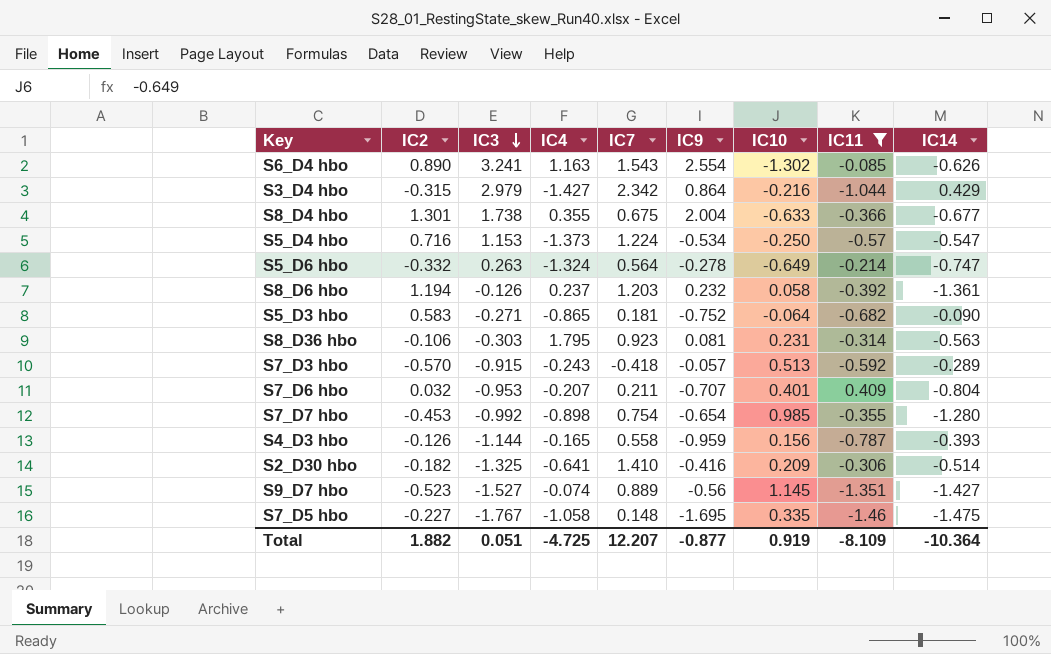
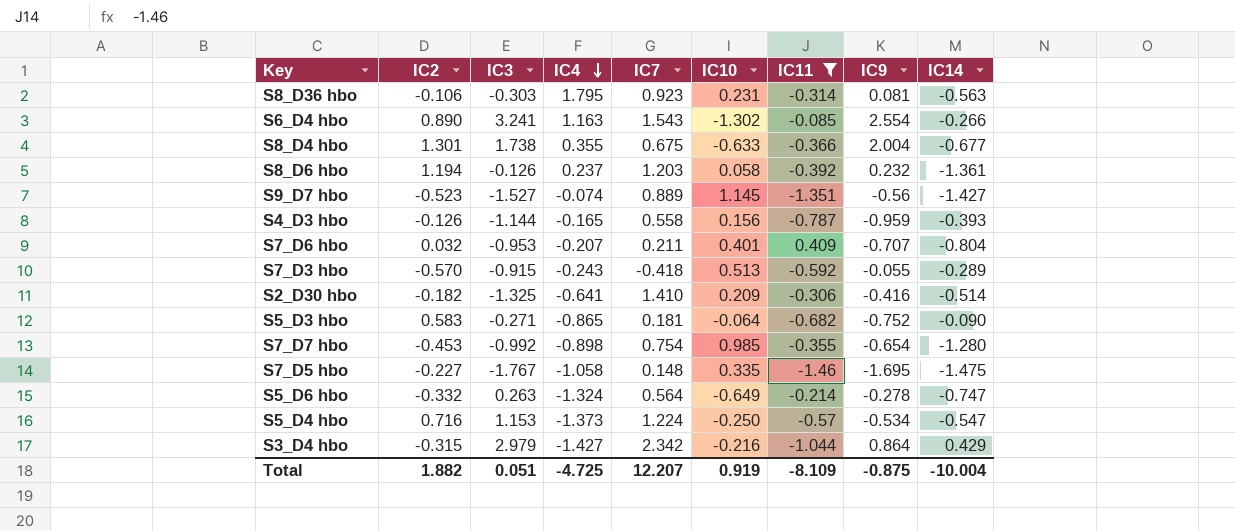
row order: IC3 descending -> IC4 descending
column IC9 | position: 6 -> 8
S6_D4 hbo | IC14: -0.626 -> -0.266
S7_D3 hbo | IC9: -0.057 -> -0.055
Total | IC9: -0.877 -> -0.875
Total | IC14: -10.364 -> -10.004

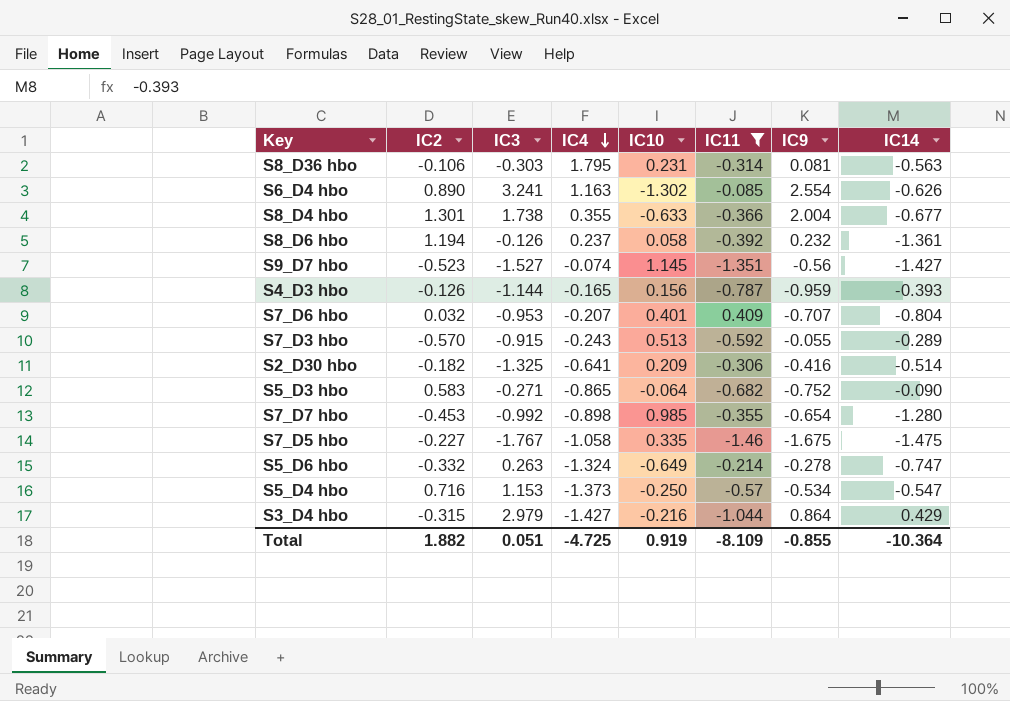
column IC7 | position: 5 -> none
S6_D4 hbo | IC14: -0.266 -> -0.626
S7_D5 hbo | IC9: -1.695 -> -1.675
Total | IC9: -0.875 -> -0.855
Total | IC14: -10.004 -> -10.364

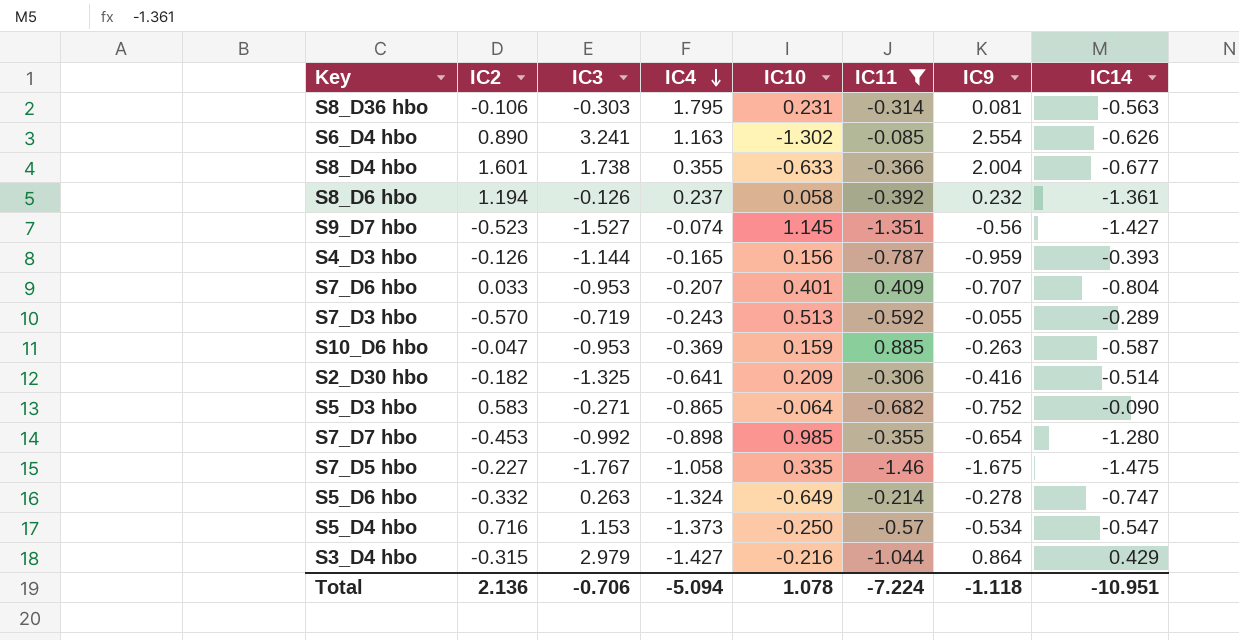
S8_D4 hbo | IC2: 1.301 -> 1.601
S7_D6 hbo | IC2: 0.032 -> 0.033
S7_D3 hbo | IC3: -0.915 -> -0.719
row S10_D6 hbo: none -> -0.047 | -0.953 | -0.369 | 0.159 | 0.885 | -0.263 | -0.587
Total | IC2: 1.882 -> 2.136
Total | IC3: 0.051 -> -0.706
Total | IC4: -4.725 -> -5.094
Total | IC10: 0.919 -> 1.078
Total | IC11: -8.109 -> -7.224
Total | IC9: -0.855 -> -1.118
Total | IC14: -10.364 -> -10.951

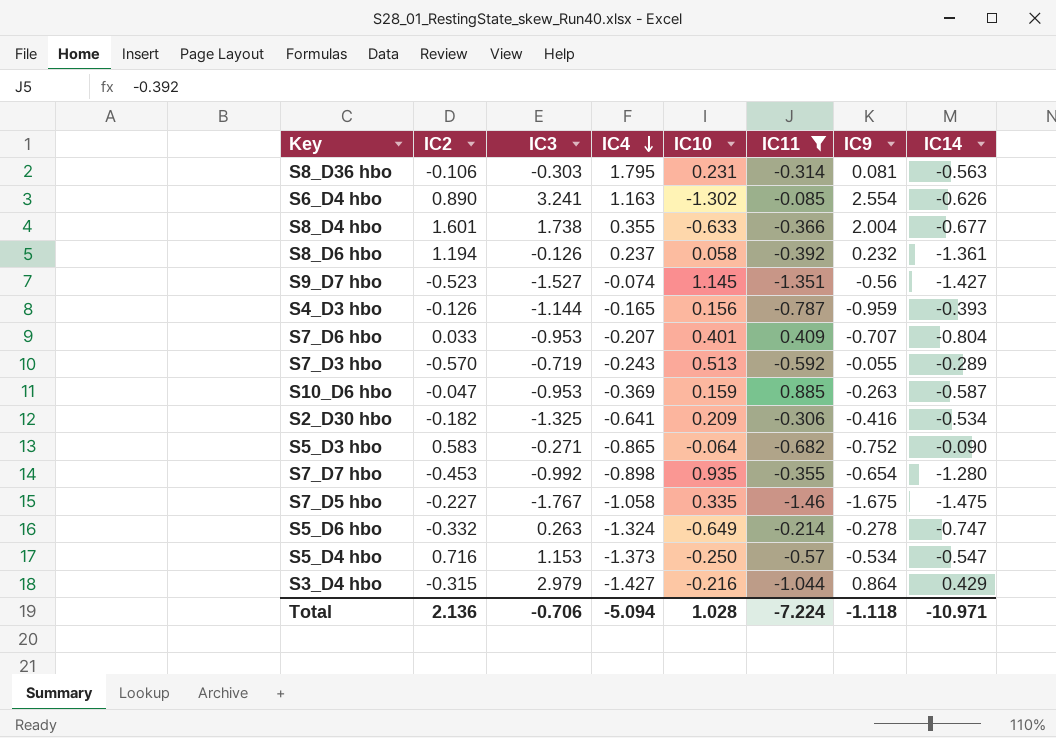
S2_D30 hbo | IC14: -0.514 -> -0.534
S7_D7 hbo | IC10: 0.985 -> 0.935
Total | IC10: 1.078 -> 1.028
Total | IC14: -10.951 -> -10.971

